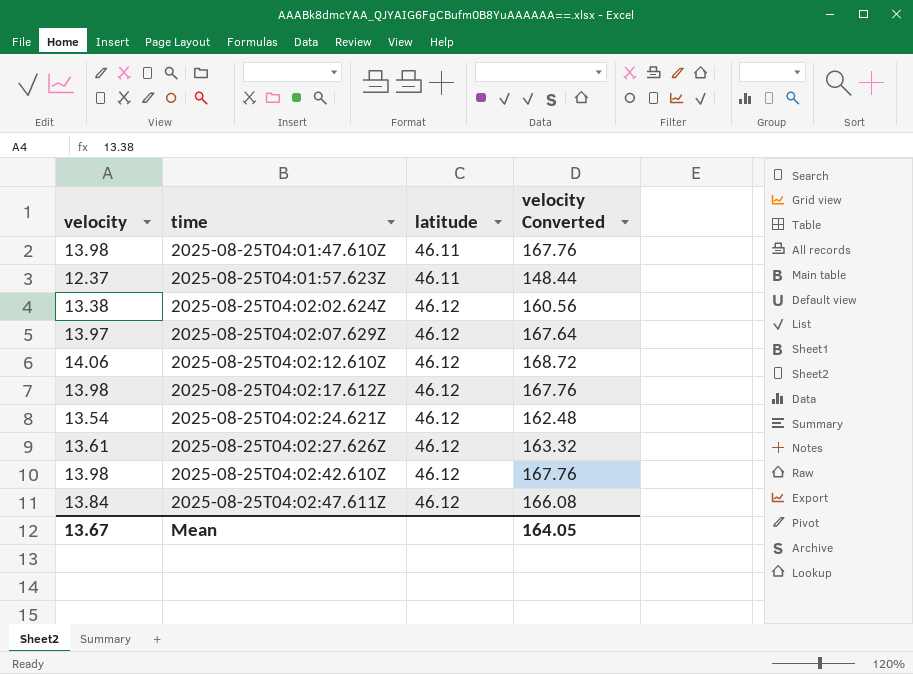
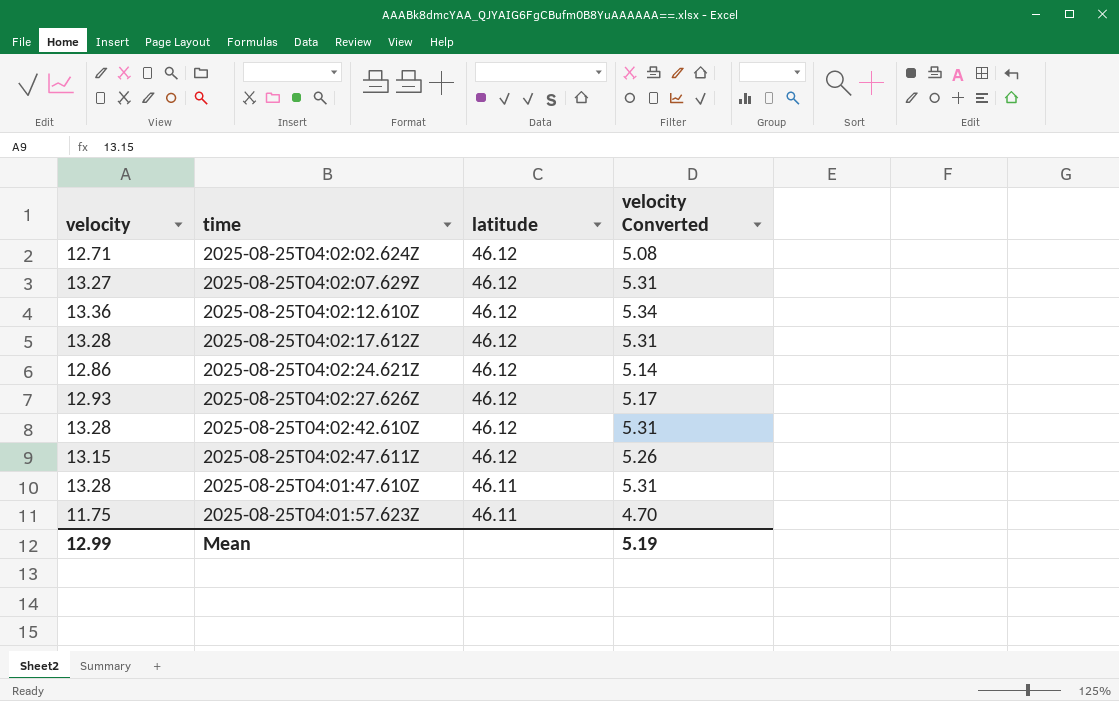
row order: time ascending -> latitude descending
column velocity Converted | formula: [velocity] * 12 -> [velocity] * 0.4
2025-08-25T04:02:02.624Z | velocity: 13.38 -> 12.71
2025-08-25T04:02:07.629Z | velocity: 13.97 -> 13.27
2025-08-25T04:02:12.610Z | velocity: 14.06 -> 13.36
2025-08-25T04:02:17.612Z | velocity: 13.98 -> 13.28
2025-08-25T04:02:24.621Z | velocity: 13.54 -> 12.86
2025-08-25T04:02:27.626Z | velocity: 13.61 -> 12.93
2025-08-25T04:02:42.610Z | velocity: 13.98 -> 13.28
2025-08-25T04:02:47.611Z | velocity: 13.84 -> 13.15
2025-08-25T04:01:47.610Z | velocity: 13.98 -> 13.28
2025-08-25T04:01:57.623Z | velocity: 12.37 -> 11.75
Mean | velocity: 13.67 -> 12.99
Mean | velocity Converted: 164.05 -> 5.19

